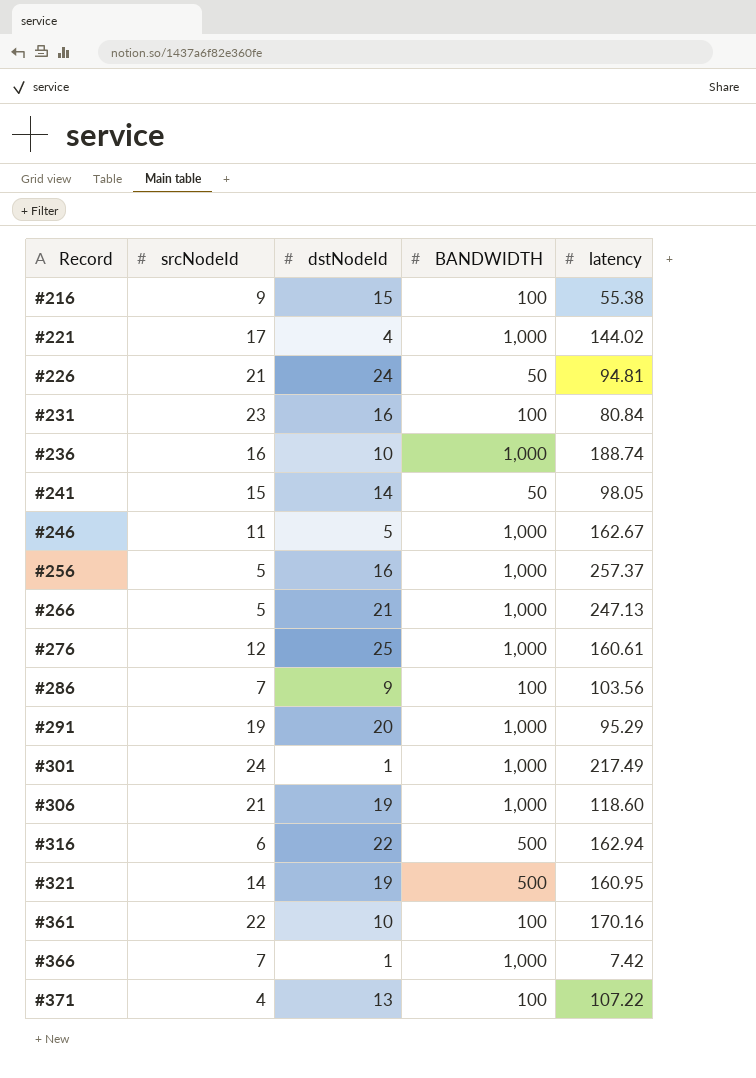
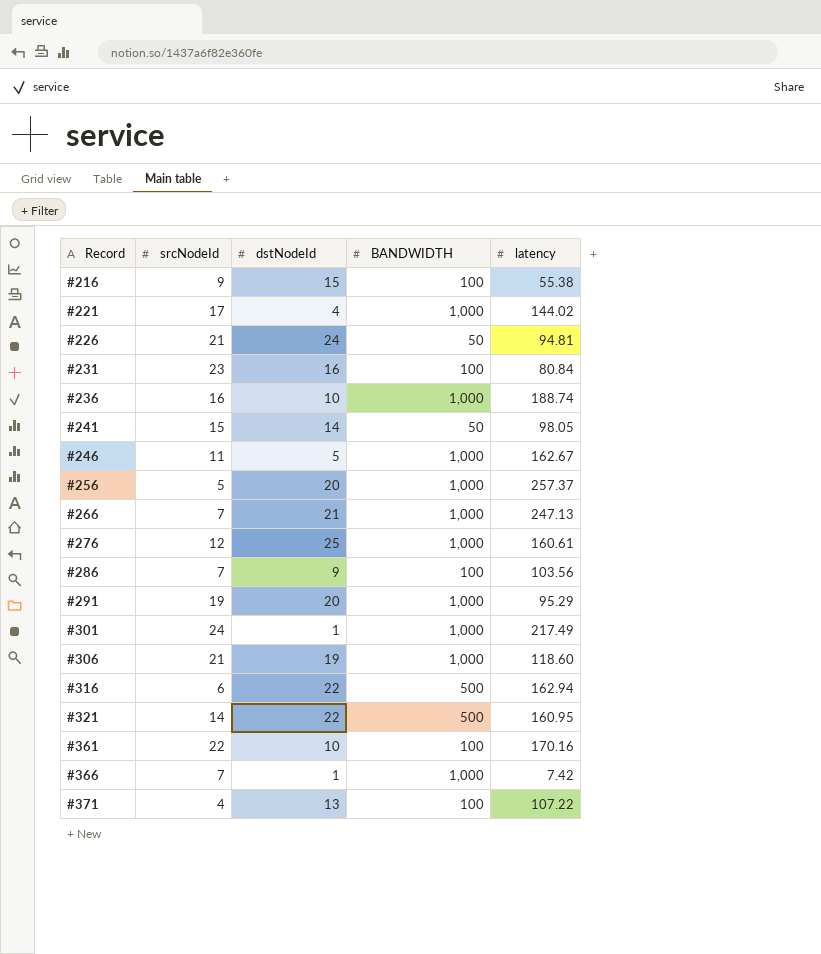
#256 | dstNodeId: 16 -> 20
#266 | srcNodeId: 5 -> 7
#321 | dstNodeId: 19 -> 22

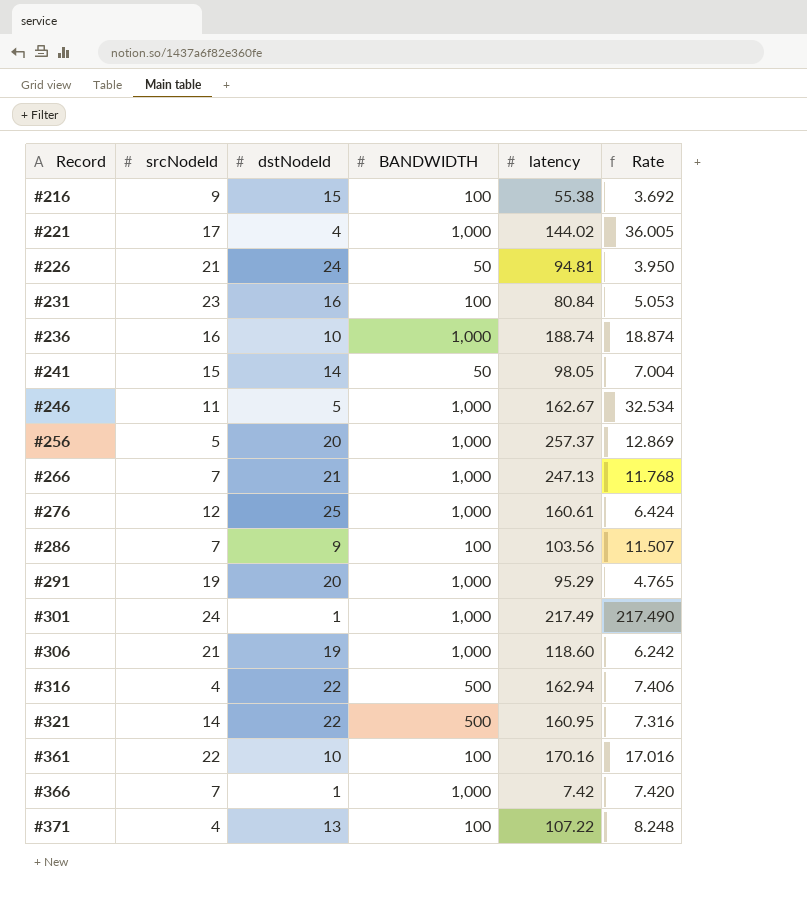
column Rate | formula: none -> [latency] / [dstNodeId]
#316 | srcNodeId: 6 -> 4

